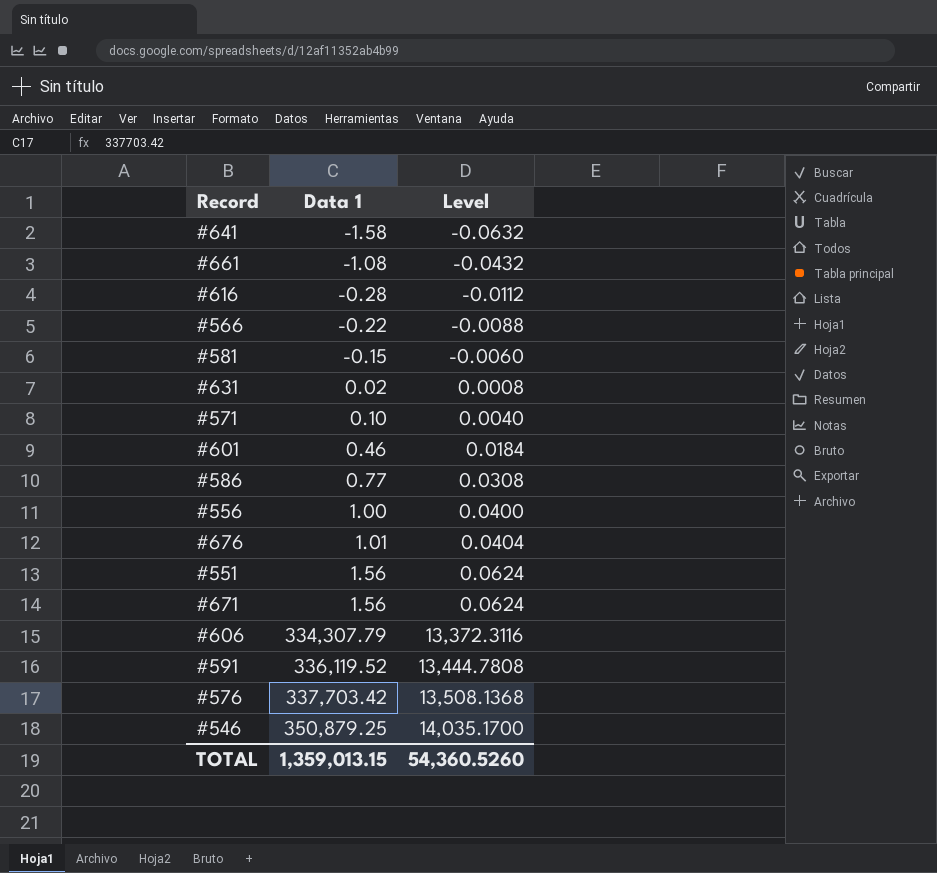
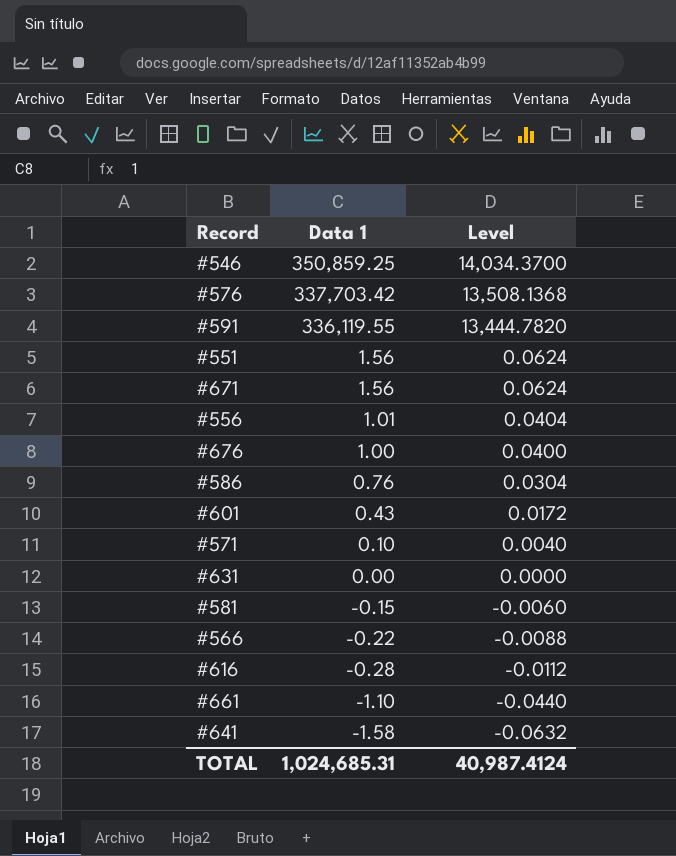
row order: Data 1 ascending -> Data 1 descending
row #606: 334,307.79 | 13,372.3116 -> none
#546 | Data 1: 350,879.25 -> 350,859.25
#546 | Level: 14,035.1700 -> 14,034.3700
#591 | Data 1: 336,119.52 -> 336,119.55
#591 | Level: 13,444.7808 -> 13,444.7820
#556 | Data 1: 1.00 -> 1.01
#556 | Level: 0.0400 -> 0.0404
#676 | Data 1: 1.01 -> 1.00
#676 | Level: 0.0404 -> 0.0400
#586 | Data 1: 0.77 -> 0.76
#586 | Level: 0.0308 -> 0.0304
#601 | Data 1: 0.46 -> 0.43
#601 | Level: 0.0184 -> 0.0172
#631 | Data 1: 0.02 -> 0.00
#631 | Level: 0.0008 -> 0.0000
#661 | Data 1: -1.08 -> -1.10
#661 | Level: -0.0432 -> -0.0440
TOTAL | Data 1: 1,359,013.15 -> 1,024,685.31
TOTAL | Level: 54,360.5260 -> 40,987.4124

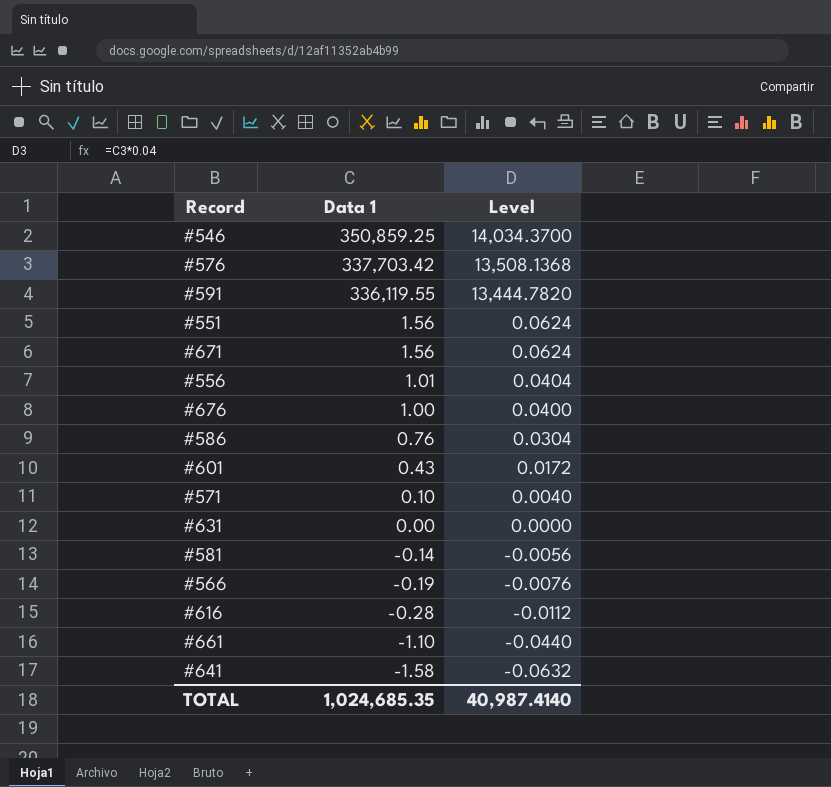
#581 | Data 1: -0.15 -> -0.14
#581 | Level: -0.0060 -> -0.0056
#566 | Data 1: -0.22 -> -0.19
#566 | Level: -0.0088 -> -0.0076
TOTAL | Data 1: 1,024,685.31 -> 1,024,685.35
TOTAL | Level: 40,987.4124 -> 40,987.4140

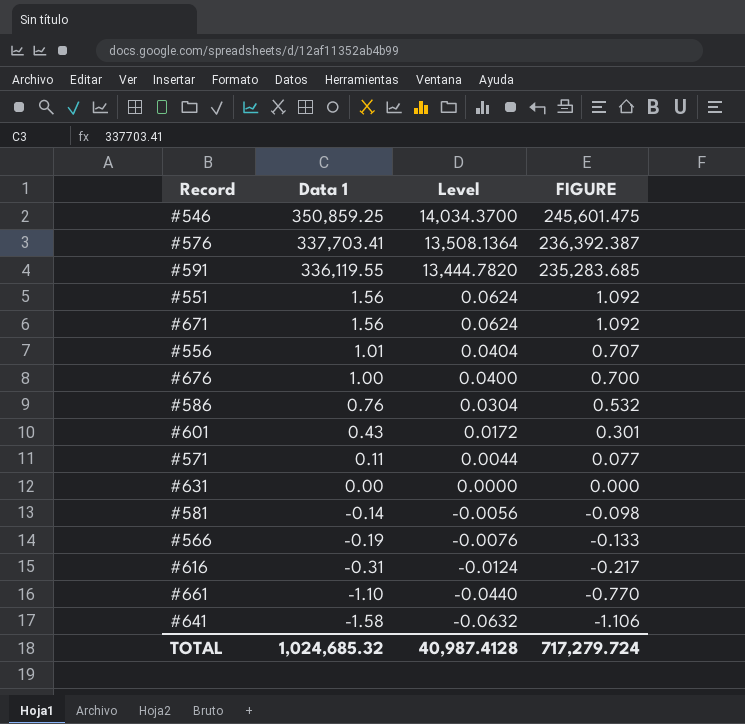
column FIGURE | formula: none -> [Data 1] * 0.7
#576 | Data 1: 337,703.42 -> 337,703.41
#576 | Level: 13,508.1368 -> 13,508.1364
#571 | Data 1: 0.10 -> 0.11
#571 | Level: 0.0040 -> 0.0044
#616 | Data 1: -0.28 -> -0.31
#616 | Level: -0.0112 -> -0.0124
TOTAL | Data 1: 1,024,685.35 -> 1,024,685.32
TOTAL | Level: 40,987.4140 -> 40,987.4128

